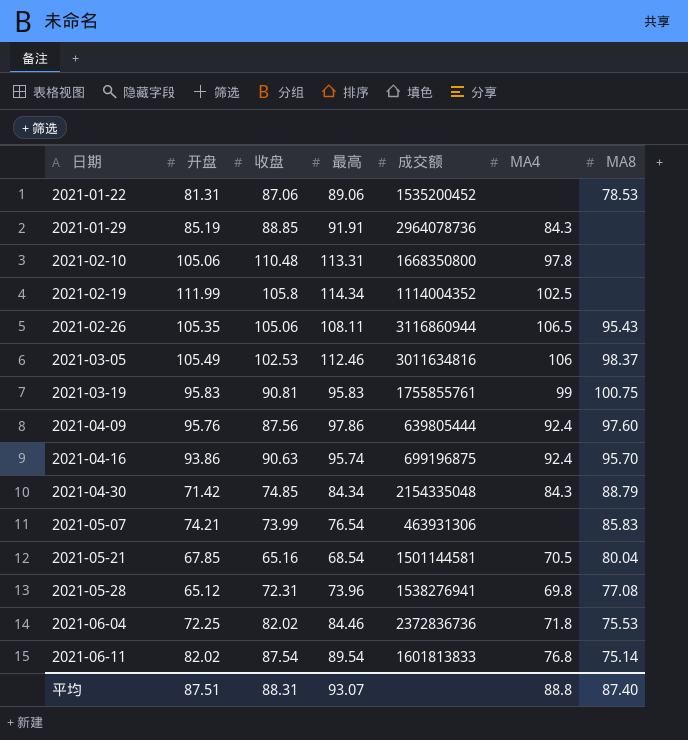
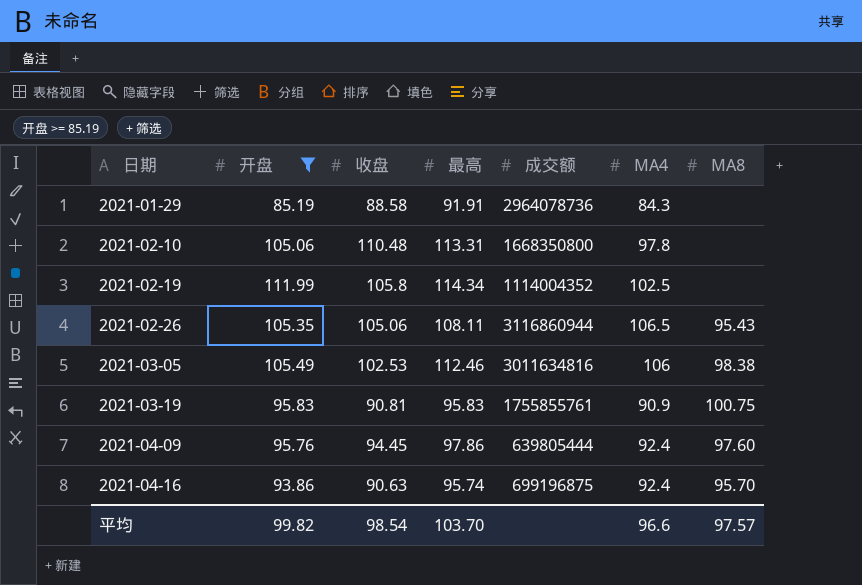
filter: none -> 开盘 >= 85.19
2021-01-29 | 收盘: 88.85 -> 88.58
2021-03-05 | MA8: 98.37 -> 98.38
2021-03-19 | MA4: 99 -> 90.9
2021-04-09 | 收盘: 87.56 -> 94.45
平均 | 开盘: 87.51 -> 99.82
平均 | 收盘: 88.31 -> 98.54
平均 | 最高: 93.07 -> 103.70
平均 | MA4: 88.8 -> 96.6
平均 | MA8: 87.40 -> 97.57

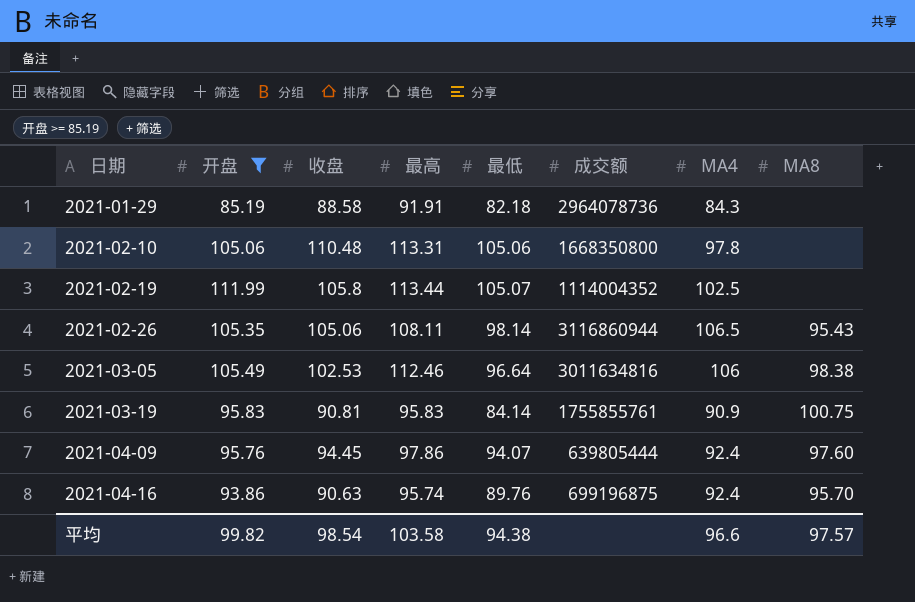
column 最低 | position: none -> 5
2021-02-19 | 最高: 114.34 -> 113.44
平均 | 最高: 103.70 -> 103.58

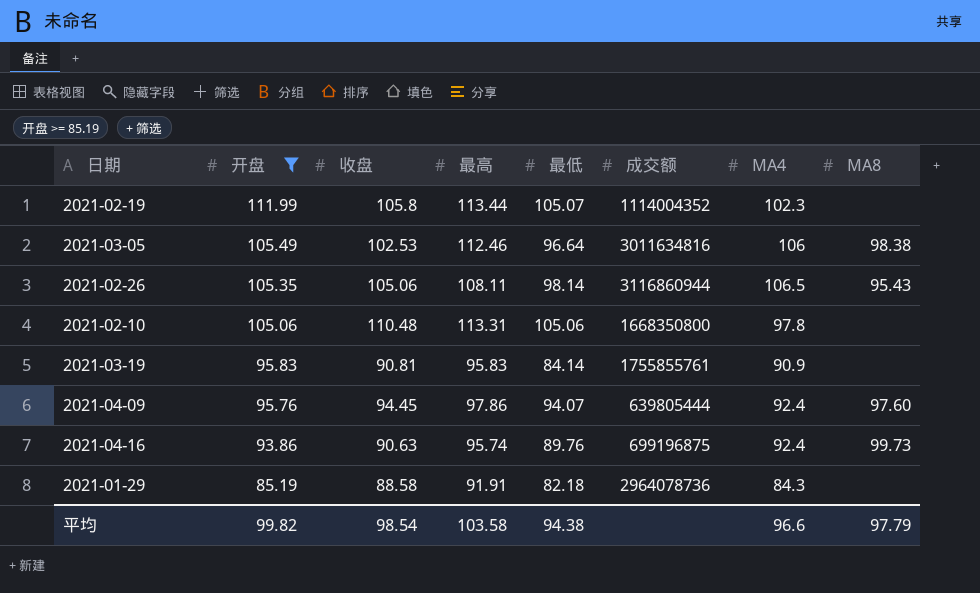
row order: 日期 ascending -> 开盘 descending
2021-02-19 | MA4: 102.5 -> 102.3
2021-03-19 | MA8: 100.75 -> none
2021-04-16 | MA8: 95.70 -> 99.73
平均 | MA8: 97.57 -> 97.79

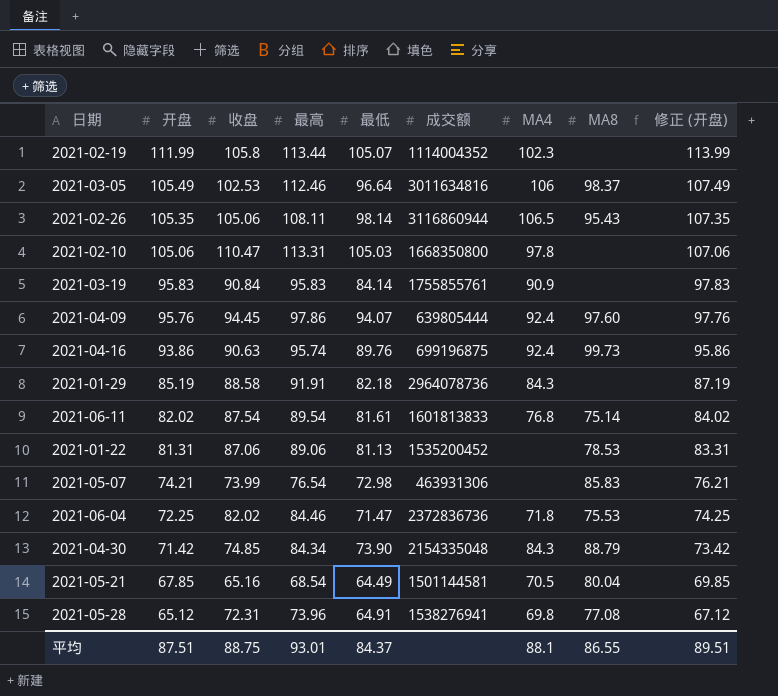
filter: 开盘 >= 85.19 -> none
column 修正 (开盘) | formula: none -> [开盘] + 2
2021-03-05 | MA8: 98.38 -> 98.37
2021-02-10 | 收盘: 110.48 -> 110.47
2021-02-10 | 最低: 105.06 -> 105.03
2021-03-19 | 收盘: 90.81 -> 90.84
平均 | 开盘: 99.82 -> 87.51
平均 | 收盘: 98.54 -> 88.75
平均 | 最高: 103.58 -> 93.01
平均 | 最低: 94.38 -> 84.37
平均 | MA4: 96.6 -> 88.1
平均 | MA8: 97.79 -> 86.55

